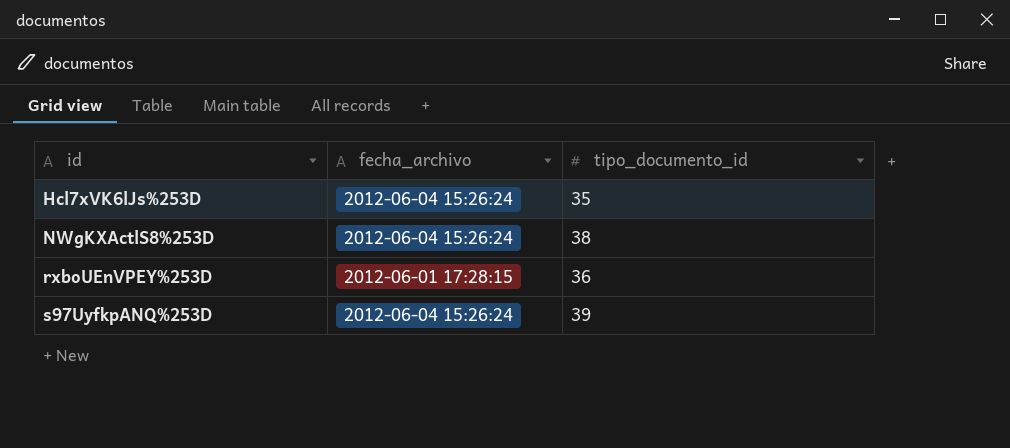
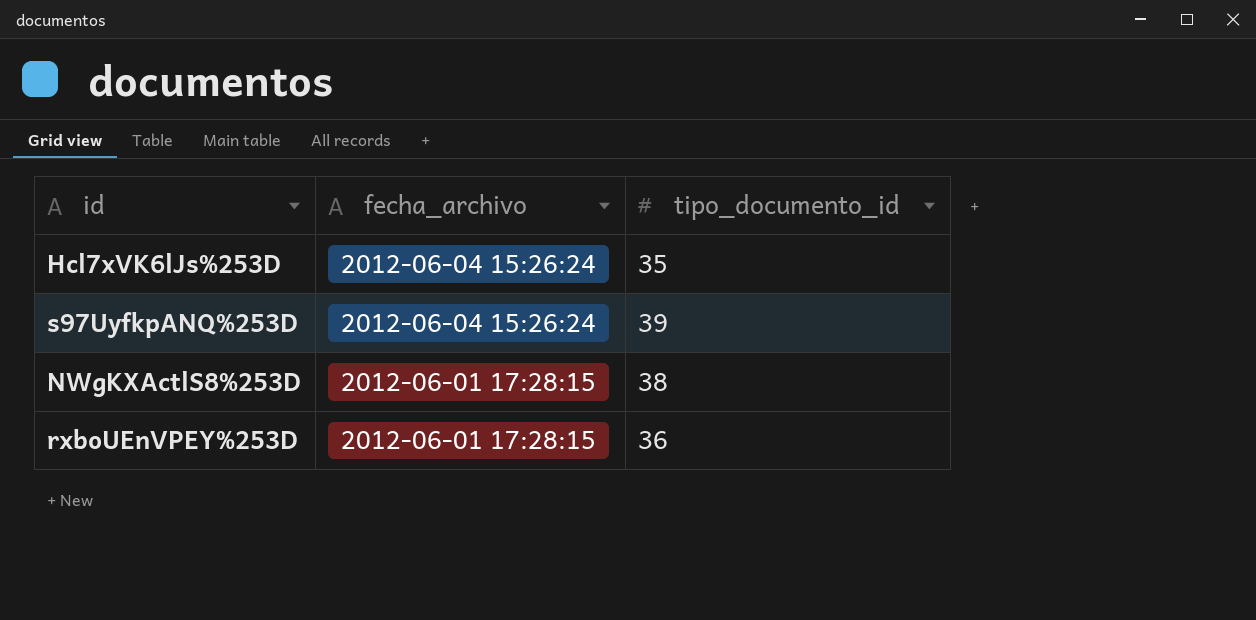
row order: id ascending -> fecha_archivo descending
NWgKXActlS8%253D | fecha_archivo: 2012-06-04 15:26:24 -> 2012-06-01 17:28:15

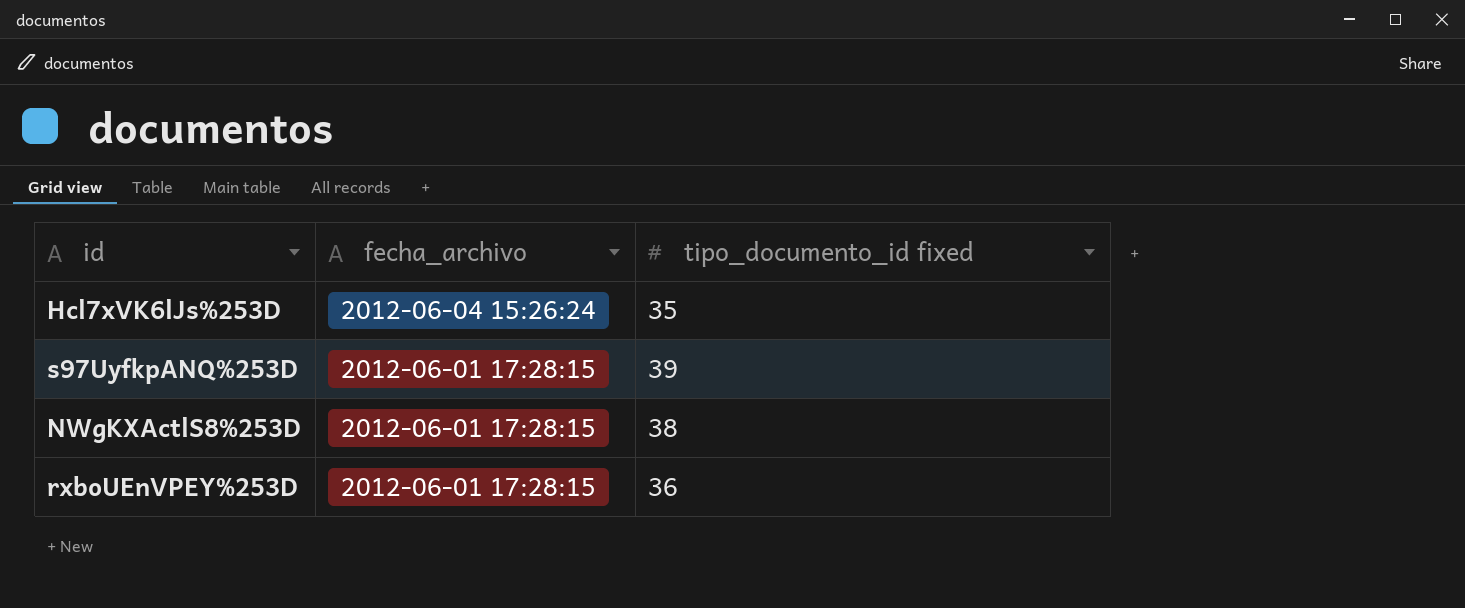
column name: tipo_documento_id -> tipo_documento_id fixed
s97UyfkpANQ%253D | fecha_archivo: 2012-06-04 15:26:24 -> 2012-06-01 17:28:15

